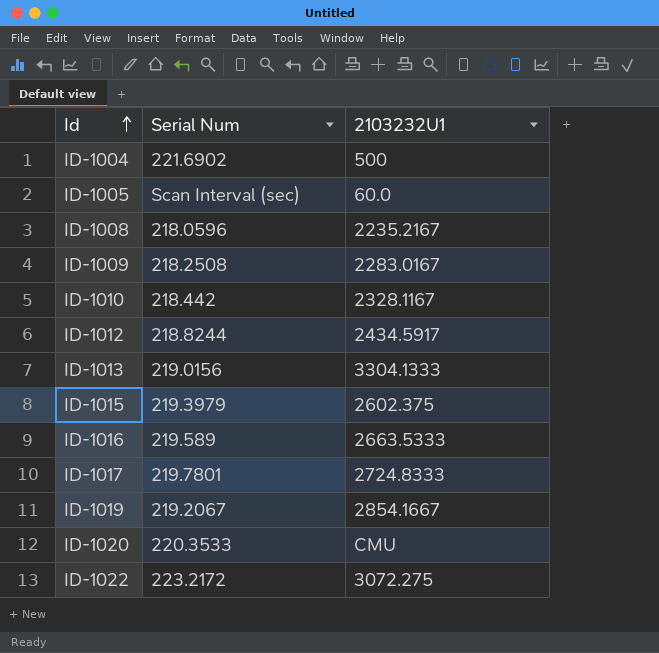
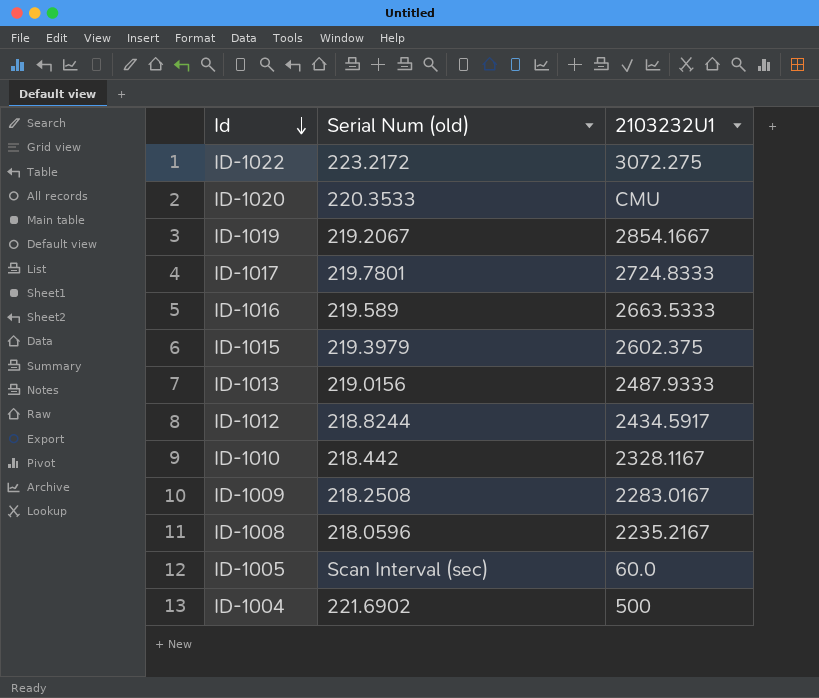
row order: Id ascending -> Id descending
column name: Serial Num -> Serial Num (old)
ID-1013 | 2103232U1: 3304.1333 -> 2487.9333

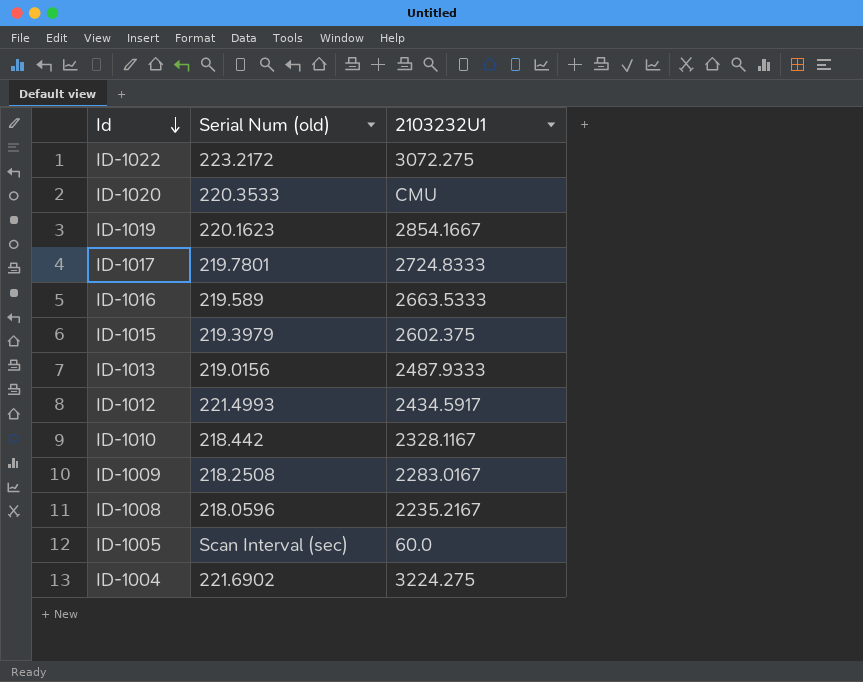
ID-1019 | Serial Num (old): 219.2067 -> 220.1623
ID-1012 | Serial Num (old): 218.8244 -> 221.4993
ID-1004 | 2103232U1: 500 -> 3224.275

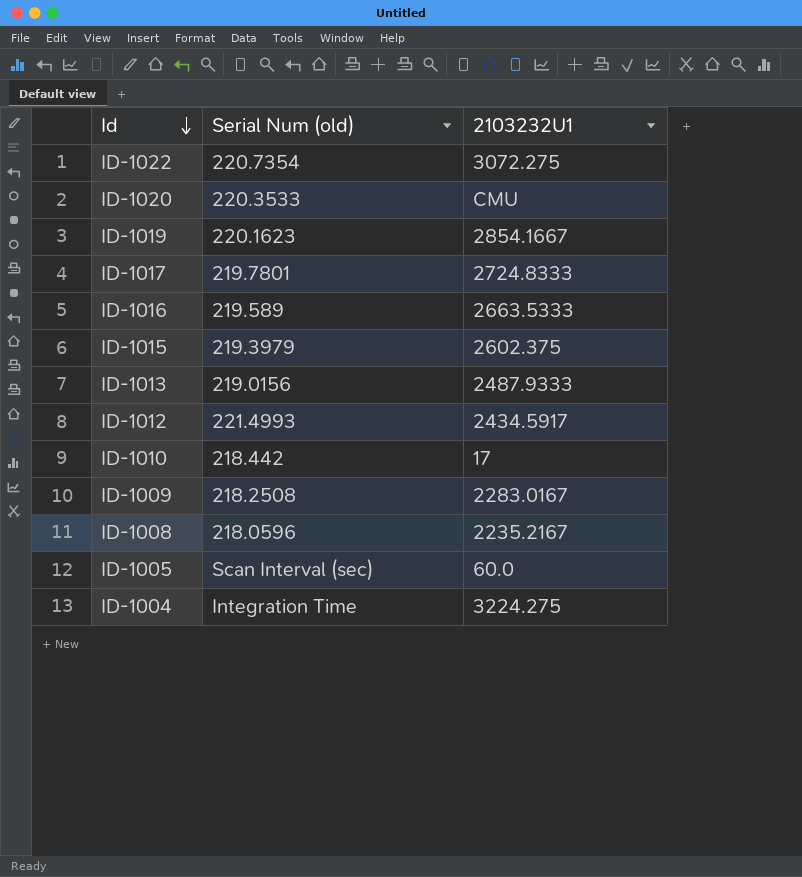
ID-1022 | Serial Num (old): 223.2172 -> 220.7354
ID-1010 | 2103232U1: 2328.1167 -> 17
ID-1004 | Serial Num (old): 221.6902 -> Integration Time

